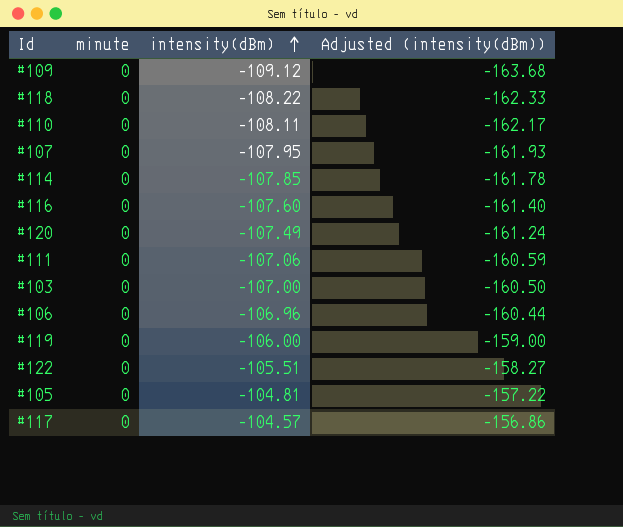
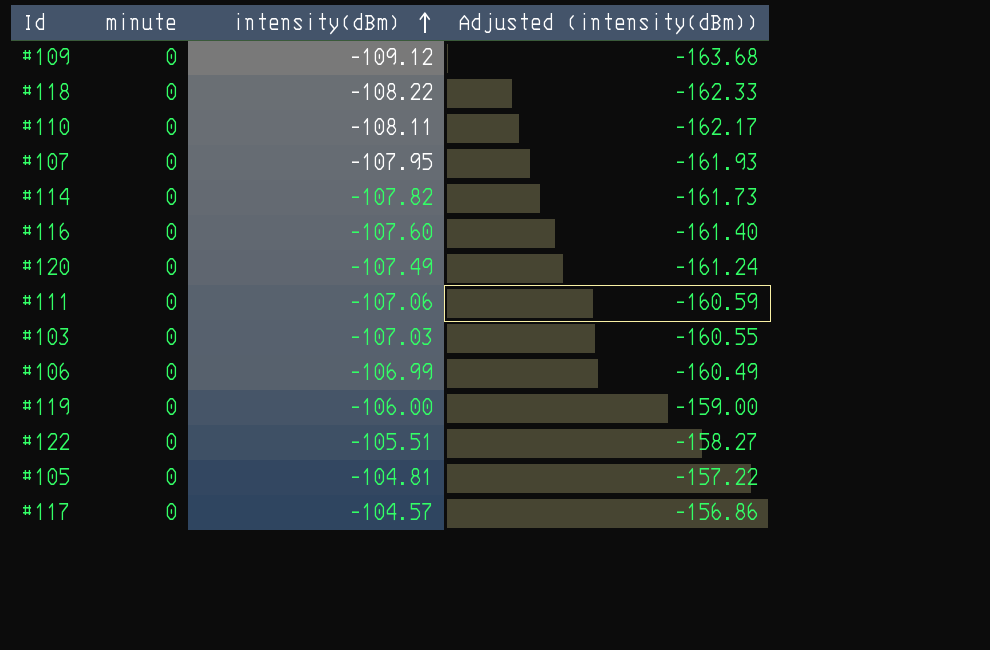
#114 | intensity(dBm): -107.85 -> -107.82
#114 | Adjusted (intensity(dBm)): -161.78 -> -161.73
#103 | intensity(dBm): -107.00 -> -107.03
#103 | Adjusted (intensity(dBm)): -160.50 -> -160.55
#106 | intensity(dBm): -106.96 -> -106.99
#106 | Adjusted (intensity(dBm)): -160.44 -> -160.49

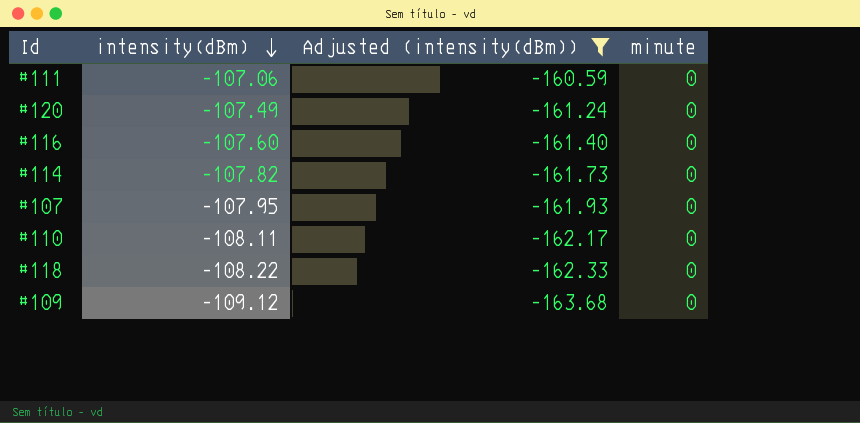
filter: none -> Adjusted (intensity(dBm)) <= -160.59
row order: intensity(dBm) ascending -> intensity(dBm) descending
column minute | position: 2 -> 4

